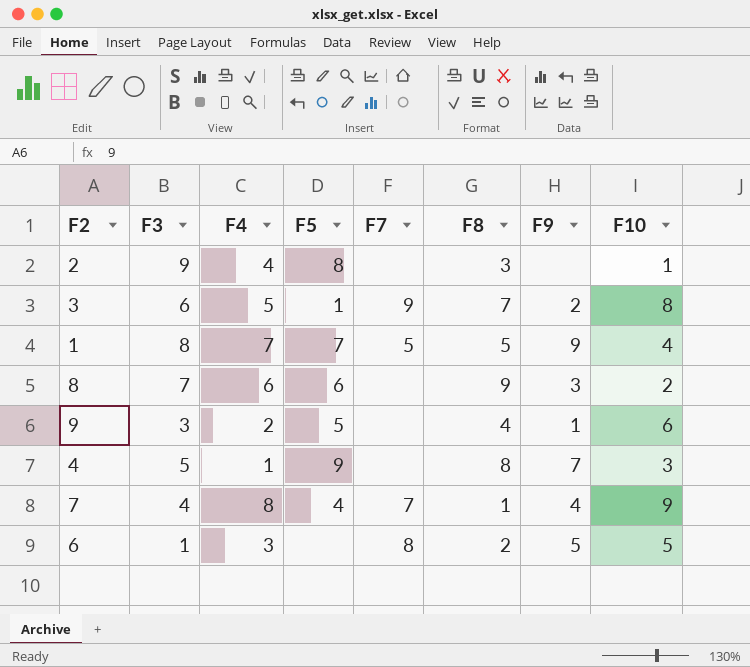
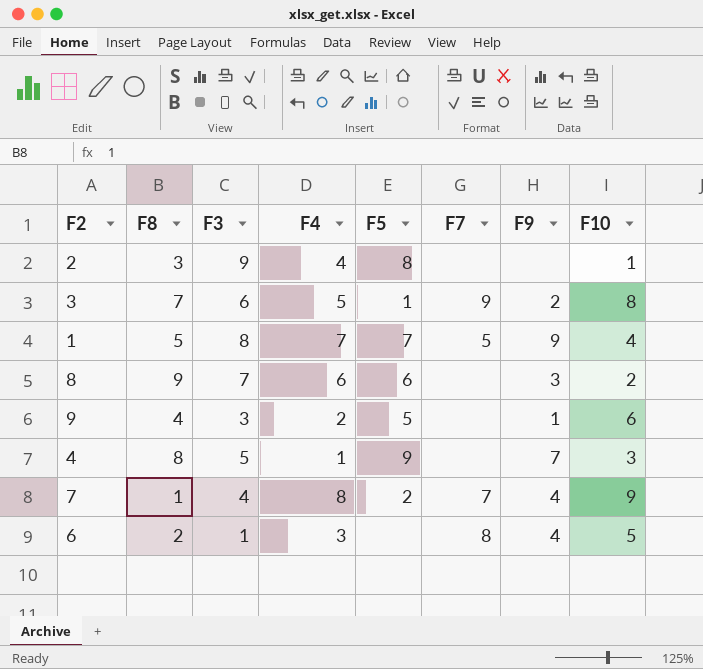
column F8 | position: 6 -> 2
7 | F5: 4 -> 2
6 | F9: 5 -> 4

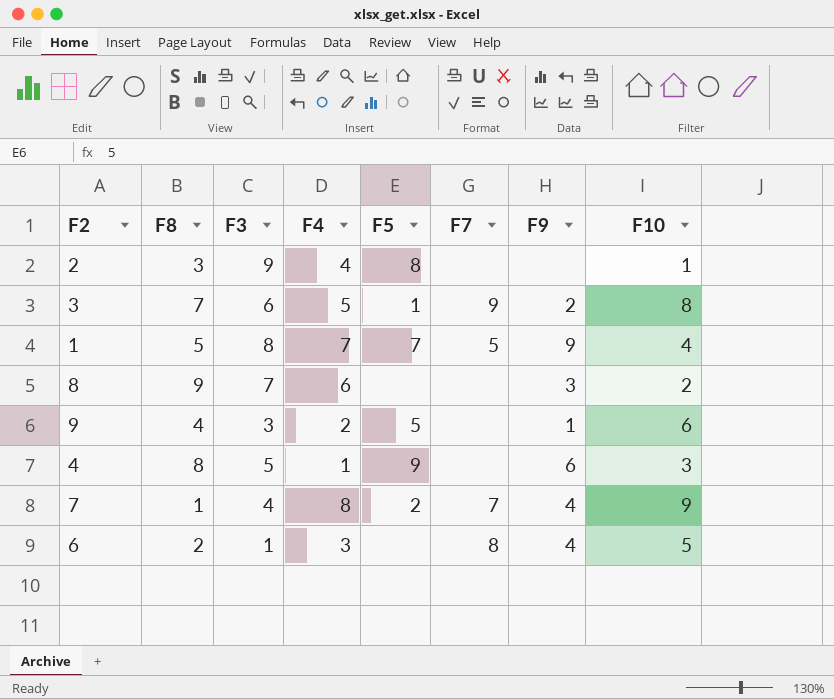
8 | F5: 6 -> none
4 | F9: 7 -> 6

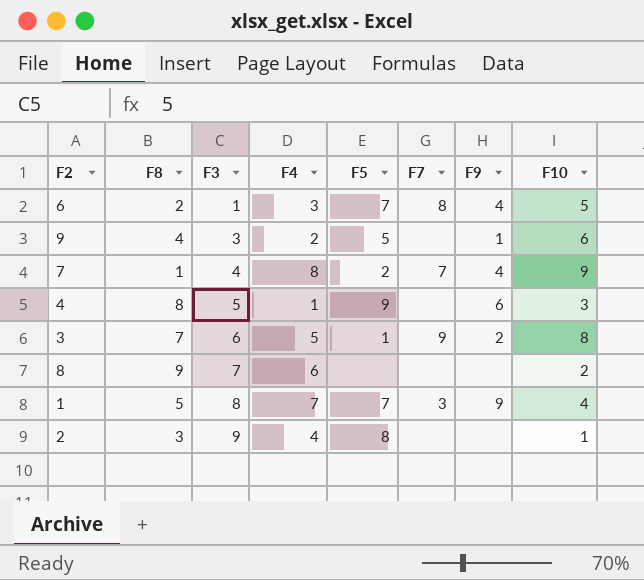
row order: none -> F3 ascending
6 | F5: none -> 7
8 | F9: 3 -> none
1 | F7: 5 -> 3

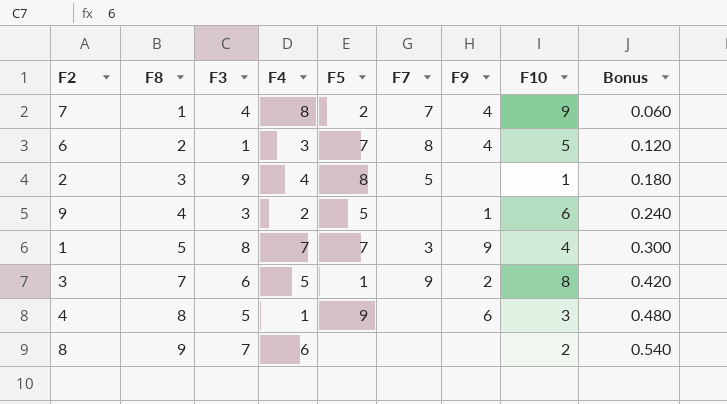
row order: F3 ascending -> F8 ascending
column Bonus | formula: none -> [F8] * 0.06
2 | F7: none -> 5

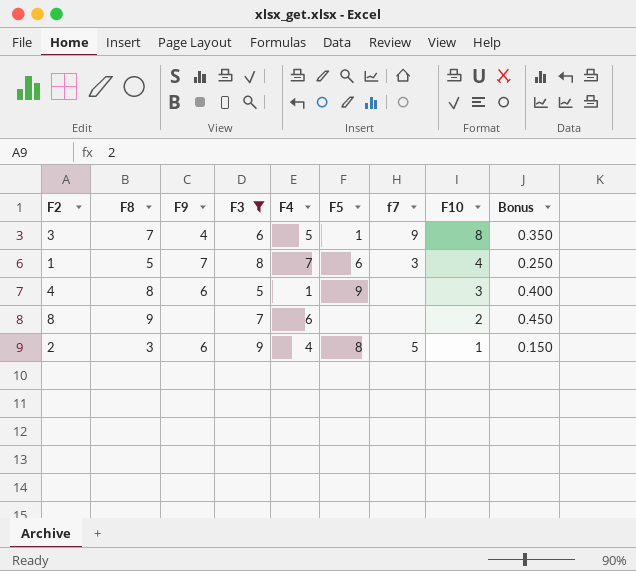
filter: none -> F3 >= 5
row order: F8 ascending -> F10 descending
column F9 | position: 7 -> 3
column name: F7 -> f7
column Bonus | formula: [F8] * 0.06 -> [F8] * 0.05
3 | F9: 2 -> 4
1 | F9: 9 -> 7
1 | F5: 7 -> 6
2 | F9: none -> 6

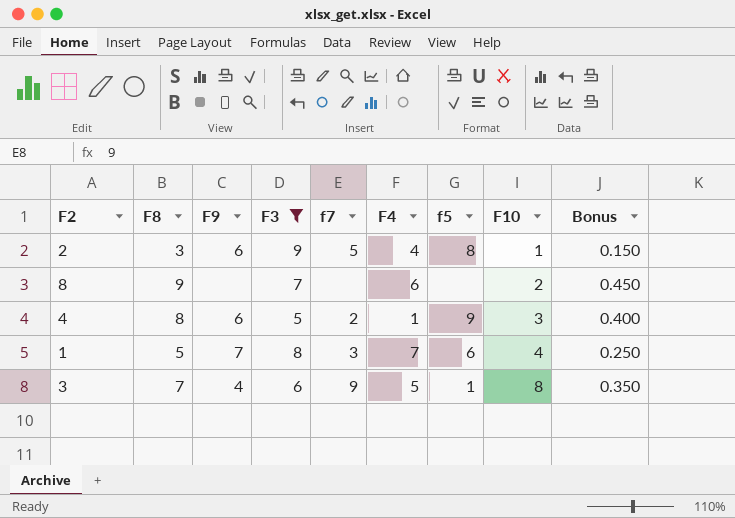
row order: F10 descending -> F10 ascending
column f7 | position: 7 -> 5
column name: F5 -> f5
4 | f7: none -> 2

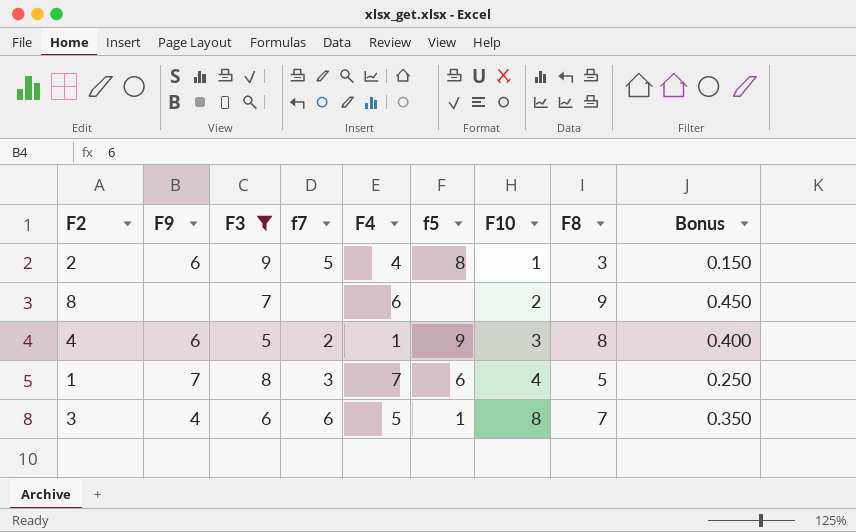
column F8 | position: 2 -> 8
3 | f7: 9 -> 6

